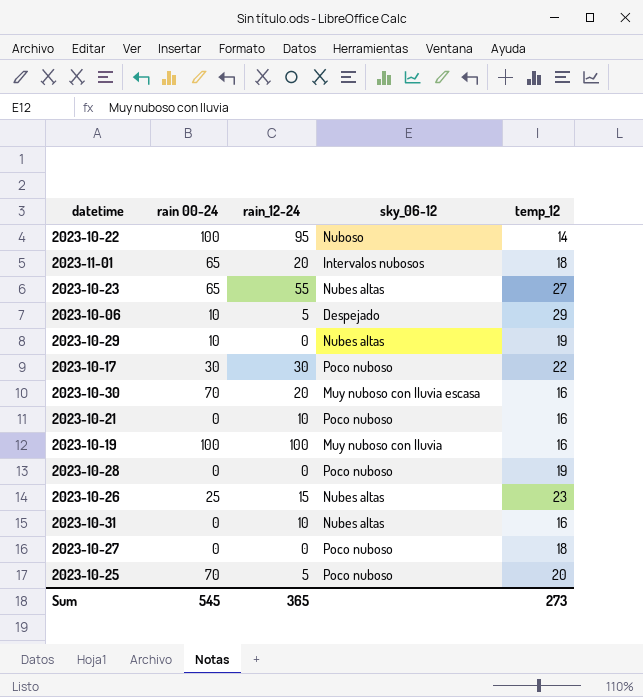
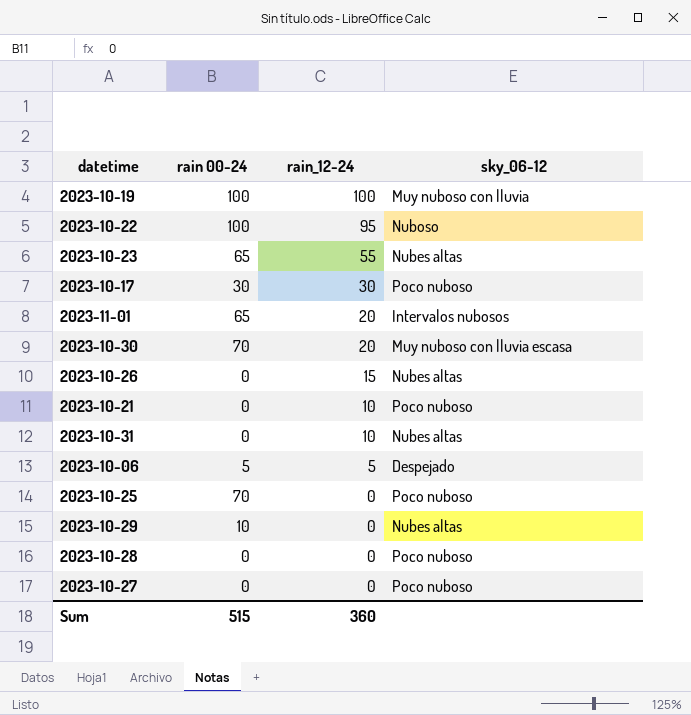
row order: none -> rain_12-24 descending
column temp_12 | position: 5 -> none
2023-10-26 | rain 00-24: 25 -> 0
2023-10-06 | rain 00-24: 10 -> 5
2023-10-25 | rain_12-24: 5 -> 0
Sum | rain 00-24: 545 -> 515
Sum | rain_12-24: 365 -> 360

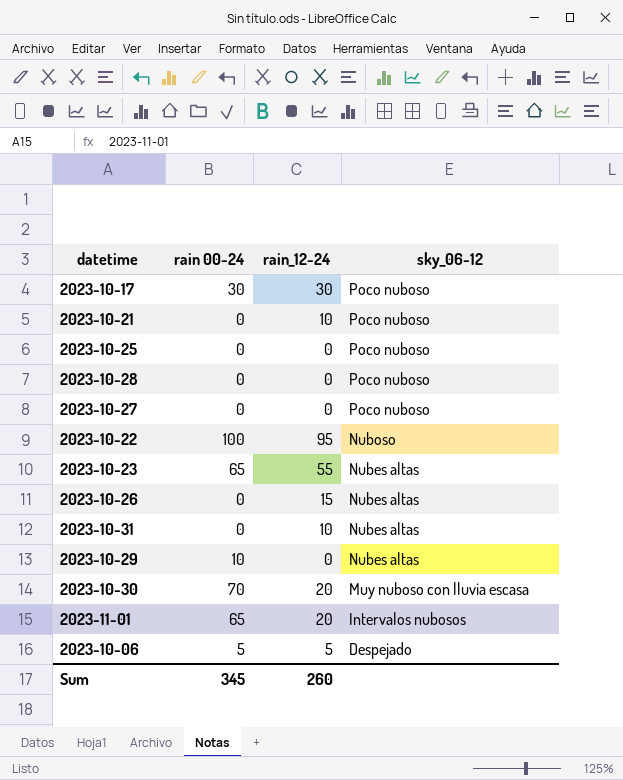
row order: rain_12-24 descending -> sky_06-12 descending
row 2023-10-19: 100 | 100 | Muy nuboso con lluvia -> none
2023-10-25 | rain 00-24: 70 -> 0
Sum | rain 00-24: 515 -> 345
Sum | rain_12-24: 360 -> 260

